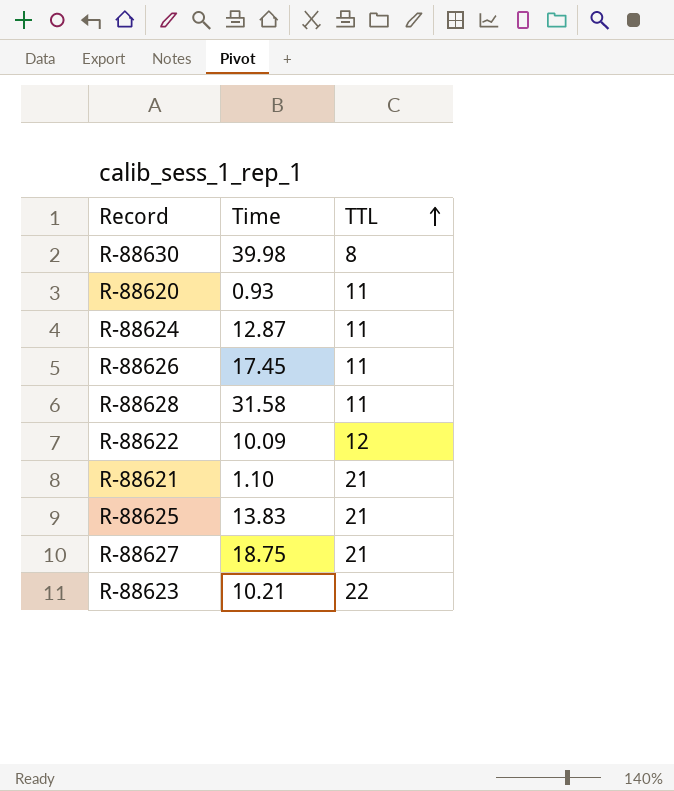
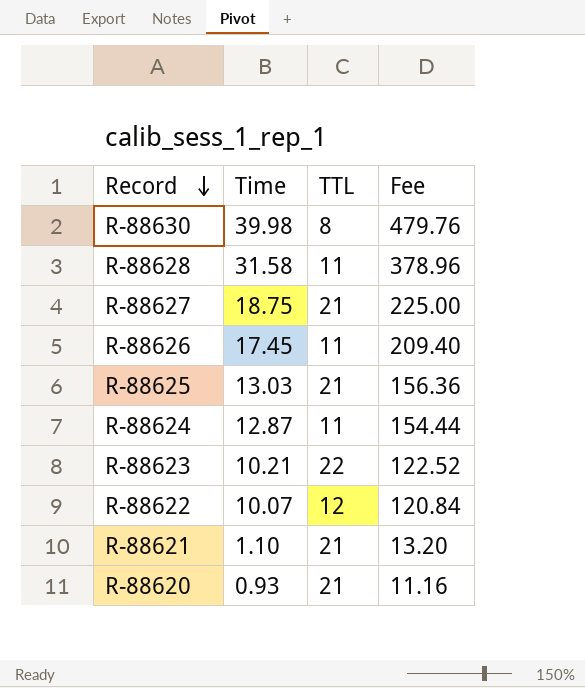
row order: TTL ascending -> Record descending
column Fee | formula: none -> [Time] * 12
R-88625 | Time: 13.83 -> 13.03
R-88622 | Time: 10.09 -> 10.07
R-88620 | TTL: 11 -> 21

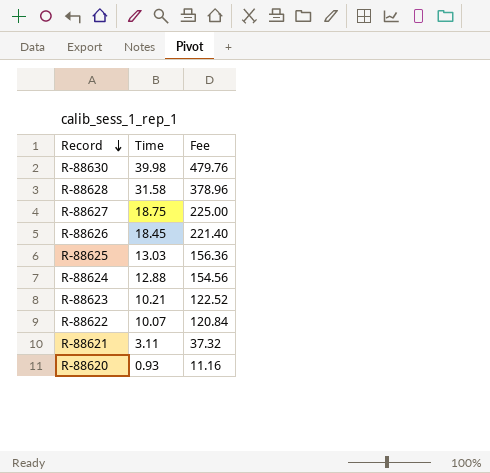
column TTL | position: 3 -> none
R-88626 | Time: 17.45 -> 18.45
R-88626 | Fee: 209.40 -> 221.40
R-88624 | Time: 12.87 -> 12.88
R-88624 | Fee: 154.44 -> 154.56
R-88621 | Time: 1.10 -> 3.11
R-88621 | Fee: 13.20 -> 37.32

